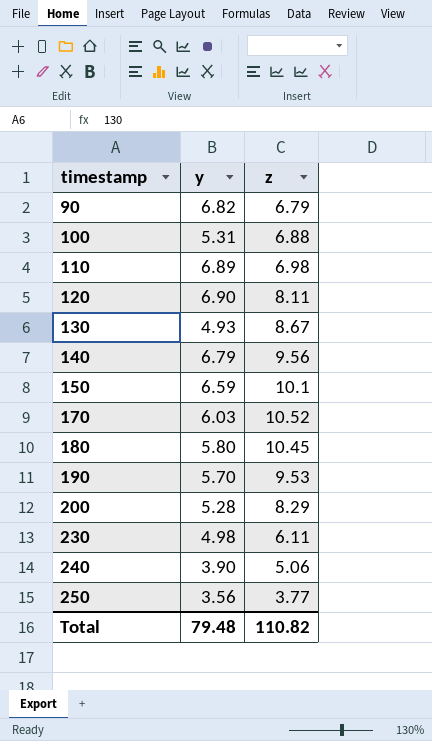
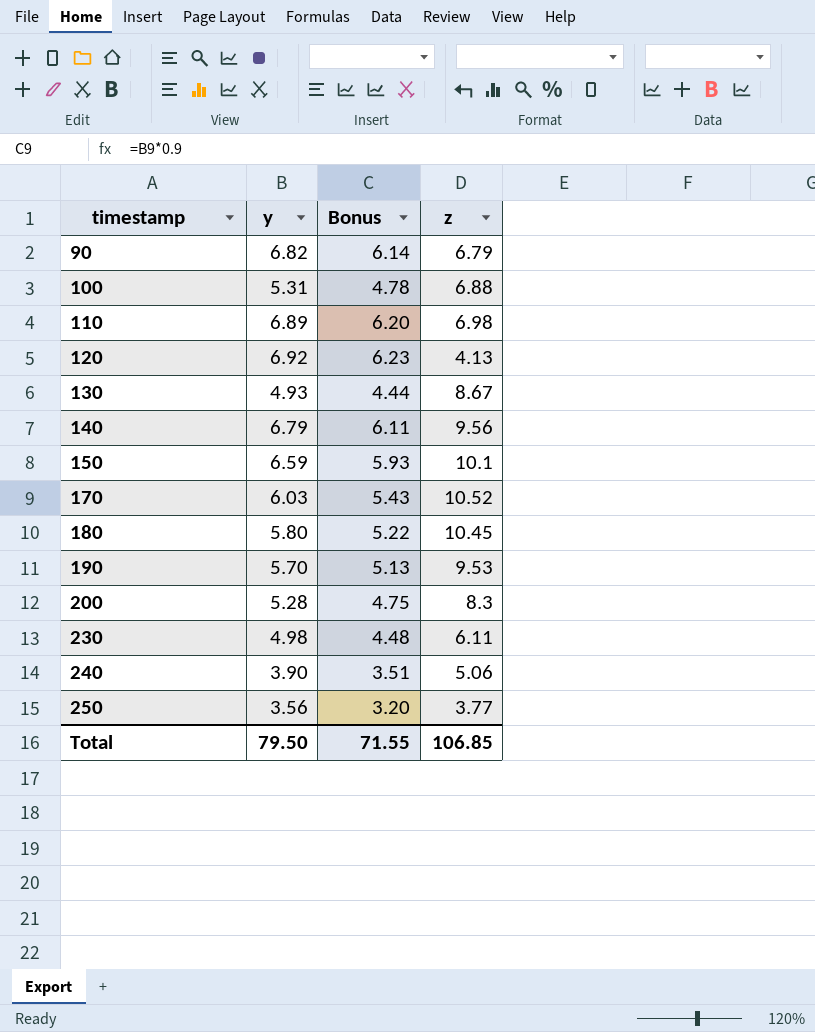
column Bonus | formula: none -> [y] * 0.9
120 | y: 6.90 -> 6.92
120 | z: 8.11 -> 4.13
200 | z: 8.29 -> 8.3
Total | y: 79.48 -> 79.50
Total | z: 110.82 -> 106.85

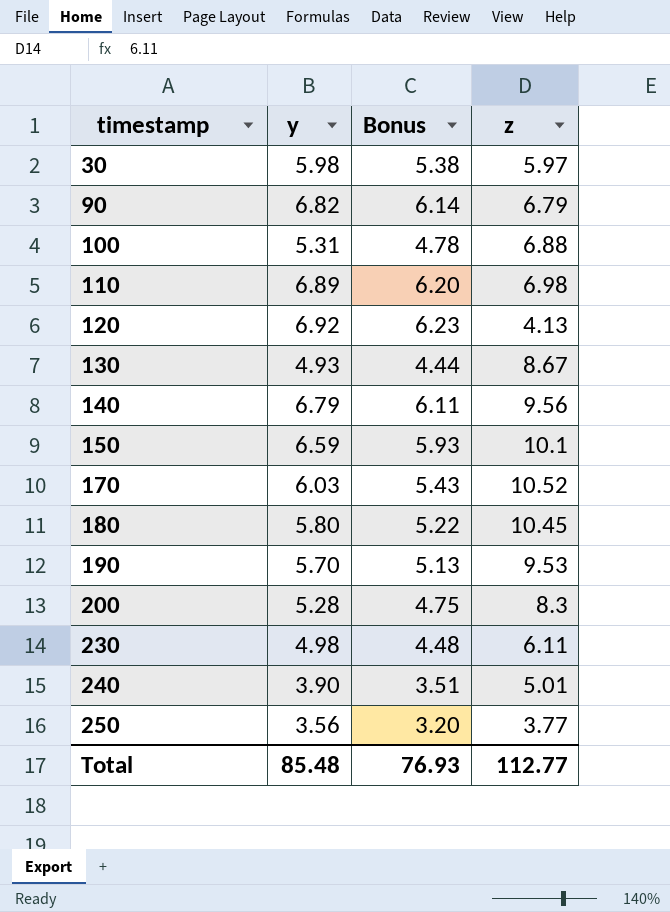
row 30: none -> 5.98 | 5.38 | 5.97
240 | z: 5.06 -> 5.01
Total | y: 79.50 -> 85.48
Total | Bonus: 71.55 -> 76.93
Total | z: 106.85 -> 112.77

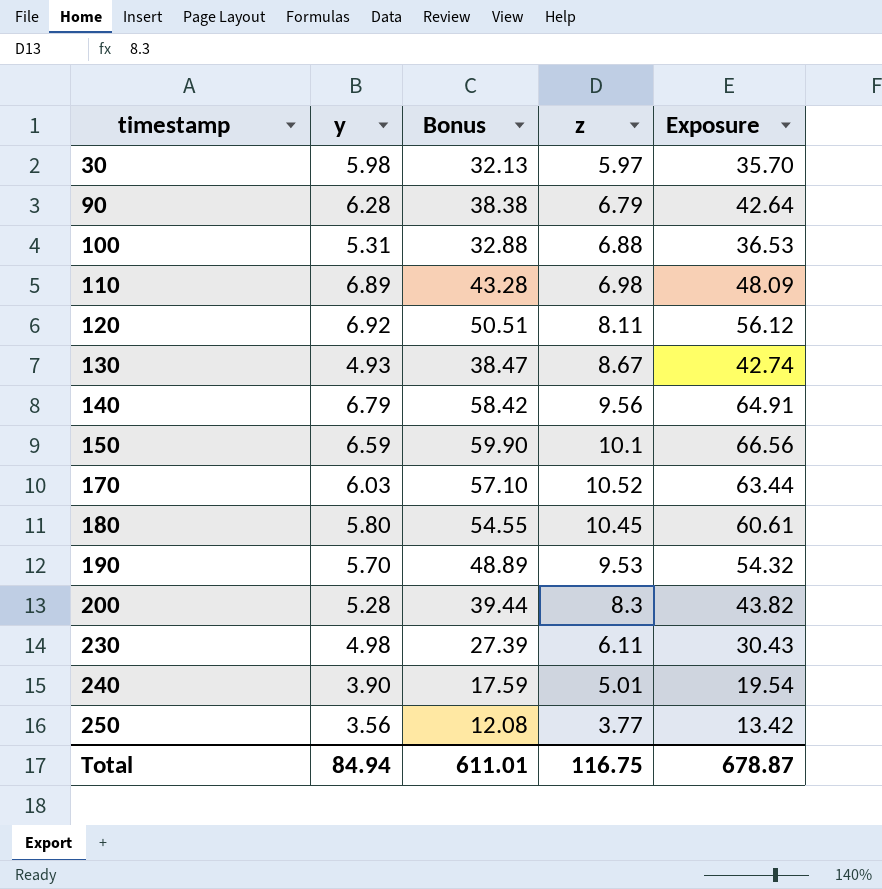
column Bonus | formula: [y] * 0.9 -> [Exposure] * 0.9
column Exposure | formula: none -> [y] * [z]
90 | y: 6.82 -> 6.28
120 | z: 4.13 -> 8.11
Total | y: 85.48 -> 84.94
Total | Bonus: 76.93 -> 611.01
Total | z: 112.77 -> 116.75

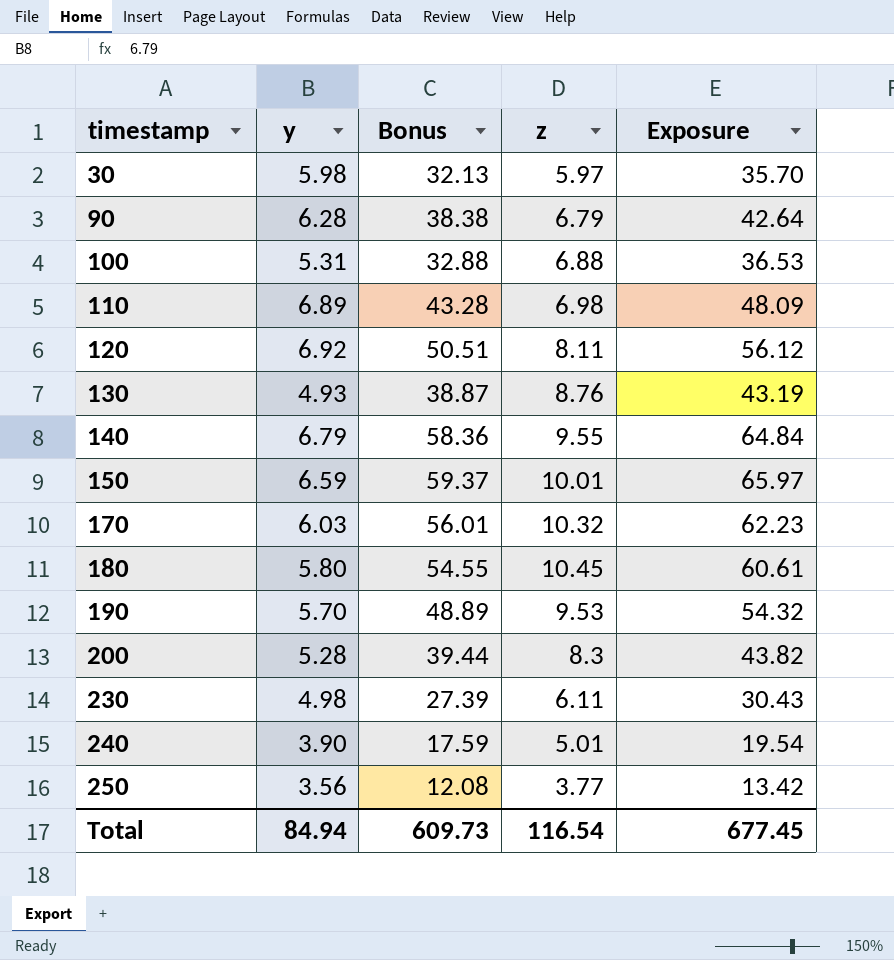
130 | Bonus: 38.47 -> 38.87
130 | z: 8.67 -> 8.76
130 | Exposure: 42.74 -> 43.19
140 | Bonus: 58.42 -> 58.36
140 | z: 9.56 -> 9.55
140 | Exposure: 64.91 -> 64.84
150 | Bonus: 59.90 -> 59.37
150 | z: 10.1 -> 10.01
150 | Exposure: 66.56 -> 65.97
170 | Bonus: 57.10 -> 56.01
170 | z: 10.52 -> 10.32
170 | Exposure: 63.44 -> 62.23
Total | Bonus: 611.01 -> 609.73
Total | z: 116.75 -> 116.54
Total | Exposure: 678.87 -> 677.45

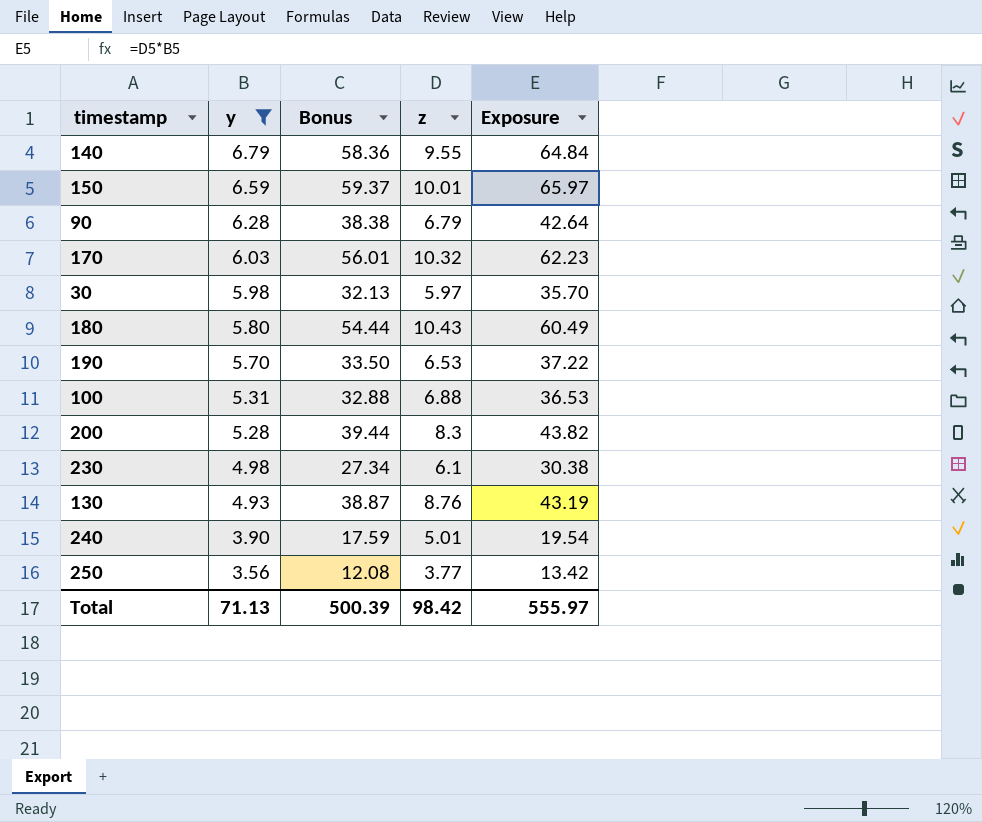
filter: none -> y <= 6.79
row order: timestamp ascending -> y descending
180 | Bonus: 54.55 -> 54.44
180 | z: 10.45 -> 10.43
180 | Exposure: 60.61 -> 60.49
190 | Bonus: 48.89 -> 33.50
190 | z: 9.53 -> 6.53
190 | Exposure: 54.32 -> 37.22
230 | Bonus: 27.39 -> 27.34
230 | z: 6.11 -> 6.1
230 | Exposure: 30.43 -> 30.38
Total | y: 84.94 -> 71.13
Total | Bonus: 609.73 -> 500.39
Total | z: 116.54 -> 98.42
Total | Exposure: 677.45 -> 555.97

